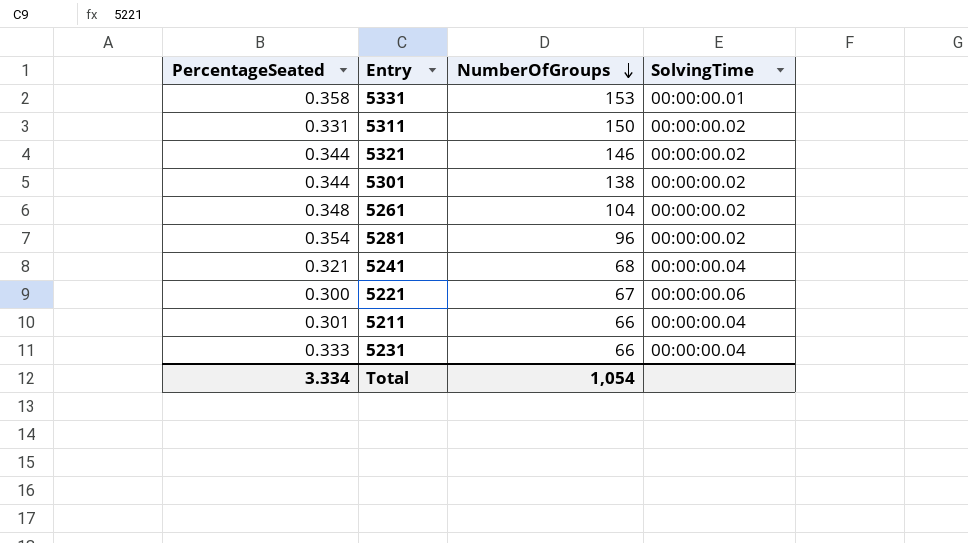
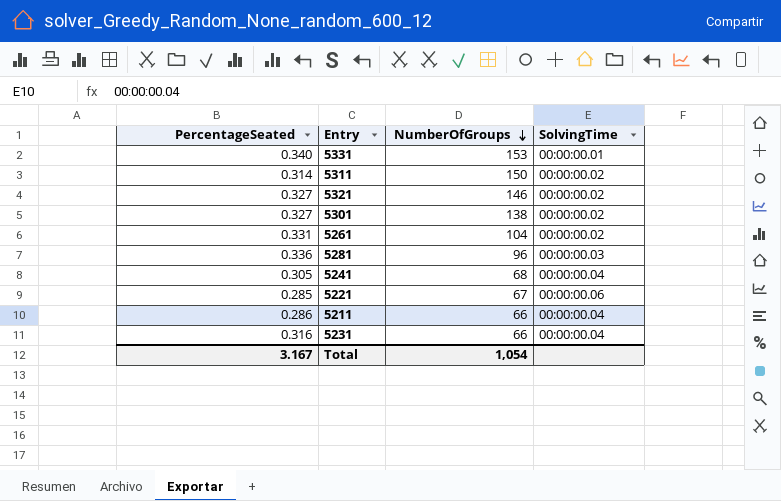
5331 | PercentageSeated: 0.358 -> 0.340
5311 | PercentageSeated: 0.331 -> 0.314
5321 | PercentageSeated: 0.344 -> 0.327
5301 | PercentageSeated: 0.344 -> 0.327
5261 | PercentageSeated: 0.348 -> 0.331
5281 | PercentageSeated: 0.354 -> 0.336
5281 | SolvingTime: 00:00:00.02 -> 00:00:00.03
5241 | PercentageSeated: 0.321 -> 0.305
5221 | PercentageSeated: 0.300 -> 0.285
5211 | PercentageSeated: 0.301 -> 0.286
5231 | PercentageSeated: 0.333 -> 0.316
Total | PercentageSeated: 3.334 -> 3.167

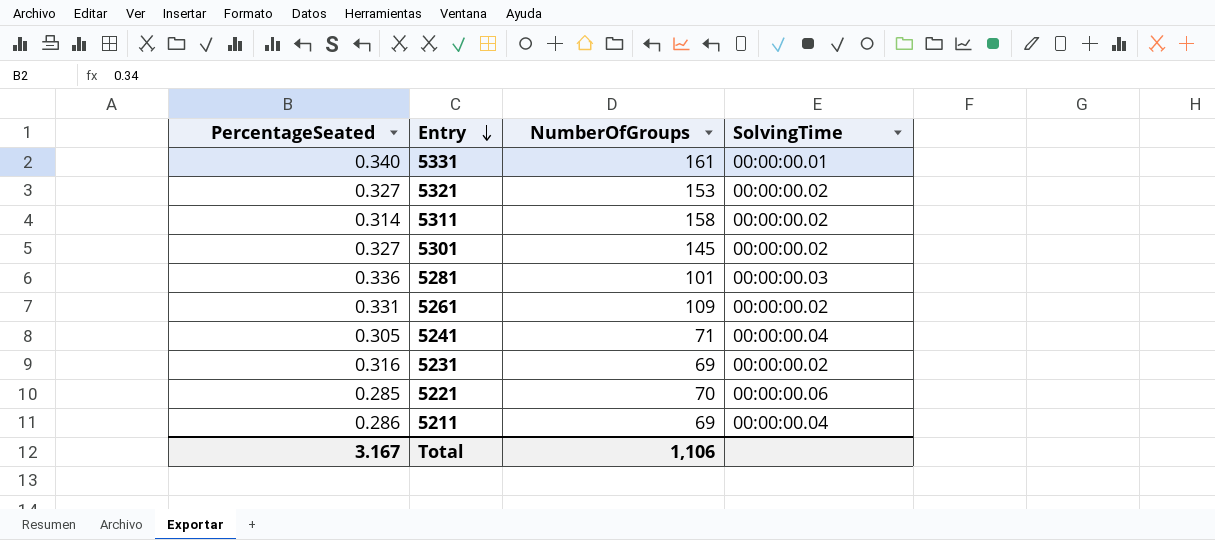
row order: NumberOfGroups descending -> Entry descending
5331 | NumberOfGroups: 153 -> 161
5321 | NumberOfGroups: 146 -> 153
5311 | NumberOfGroups: 150 -> 158
5301 | NumberOfGroups: 138 -> 145
5281 | NumberOfGroups: 96 -> 101
5261 | NumberOfGroups: 104 -> 109
5241 | NumberOfGroups: 68 -> 71
5231 | NumberOfGroups: 66 -> 69
5231 | SolvingTime: 00:00:00.04 -> 00:00:00.02
5221 | NumberOfGroups: 67 -> 70
5211 | NumberOfGroups: 66 -> 69
Total | NumberOfGroups: 1,054 -> 1,106

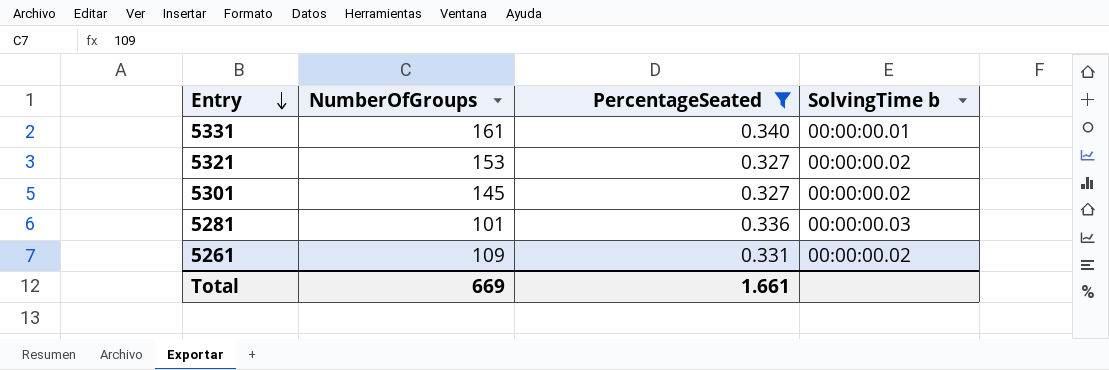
filter: none -> PercentageSeated >= 0.327
column PercentageSeated | position: 1 -> 3
column name: SolvingTime -> SolvingTime b
Total | NumberOfGroups: 1,106 -> 669
Total | PercentageSeated: 3.167 -> 1.661

